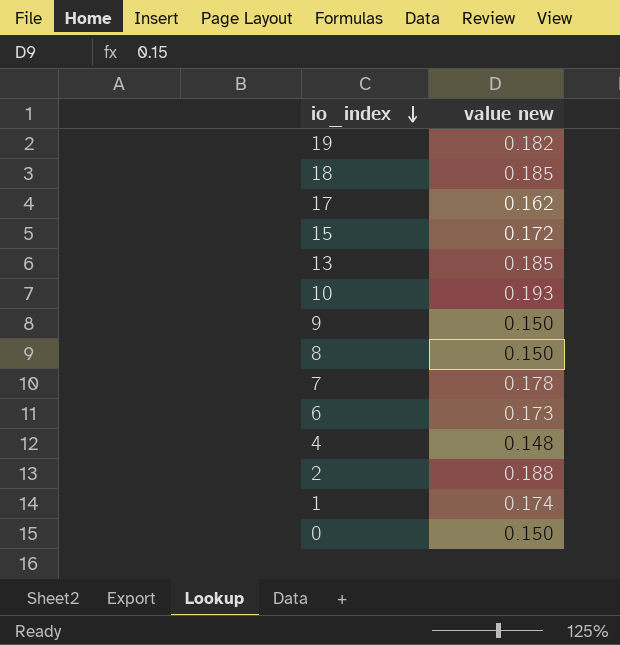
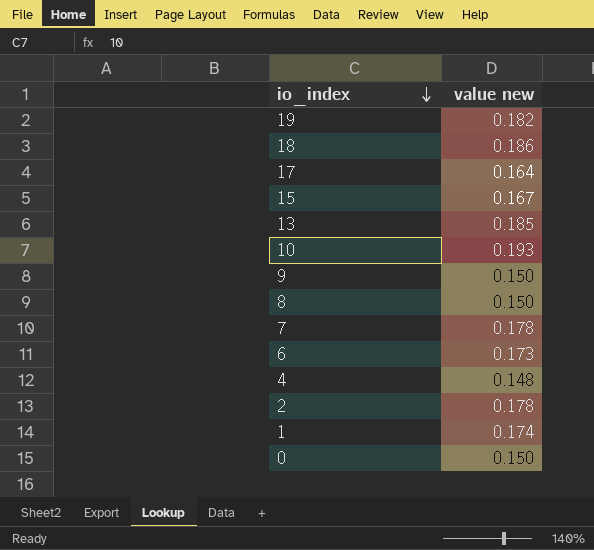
18 | value new: 0.185 -> 0.186
17 | value new: 0.162 -> 0.164
15 | value new: 0.172 -> 0.167
2 | value new: 0.188 -> 0.178

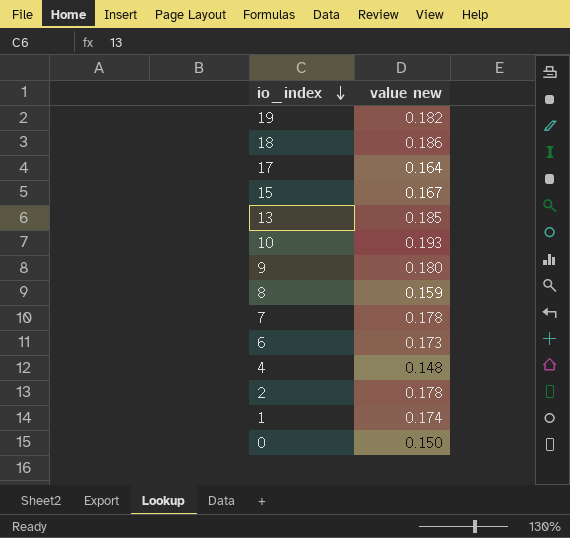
9 | value new: 0.150 -> 0.180
8 | value new: 0.150 -> 0.159

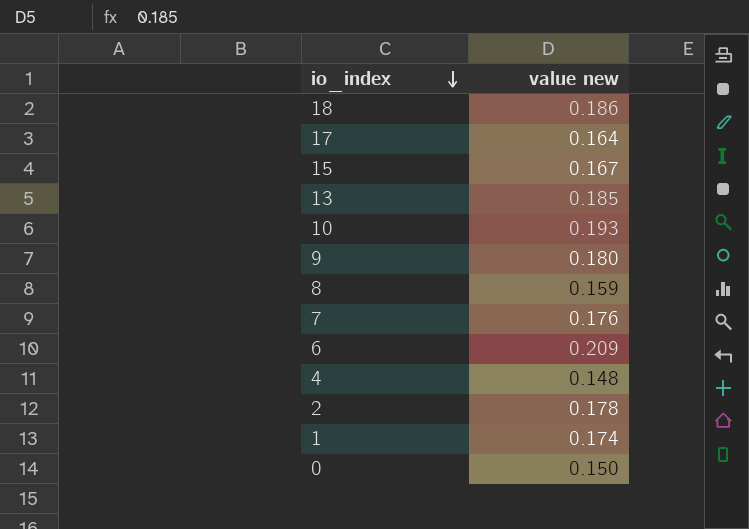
row 19: 0.182 -> none
7 | value new: 0.178 -> 0.176
6 | value new: 0.173 -> 0.209

